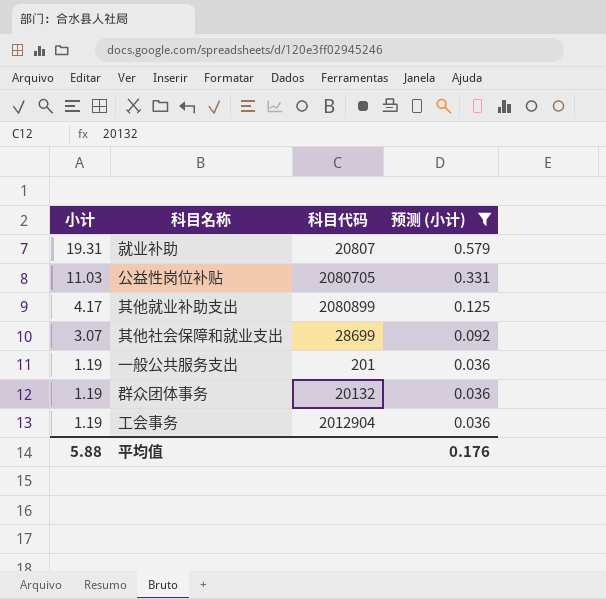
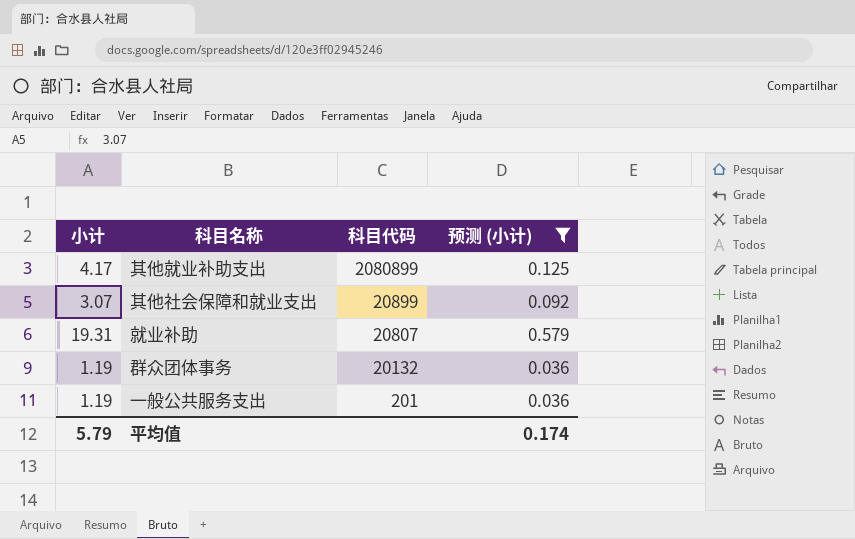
row order: 小计 descending -> 科目代码 descending
row 公益性岗位补贴: 11.03 | 2080705 | 0.331 -> none
row 工会事务: 1.19 | 2012904 | 0.036 -> none
其他社会保障和就业支出 | 科目代码: 28699 -> 20899
平均值 | 小计: 5.88 -> 5.79
平均值 | 预测 (小计): 0.176 -> 0.174

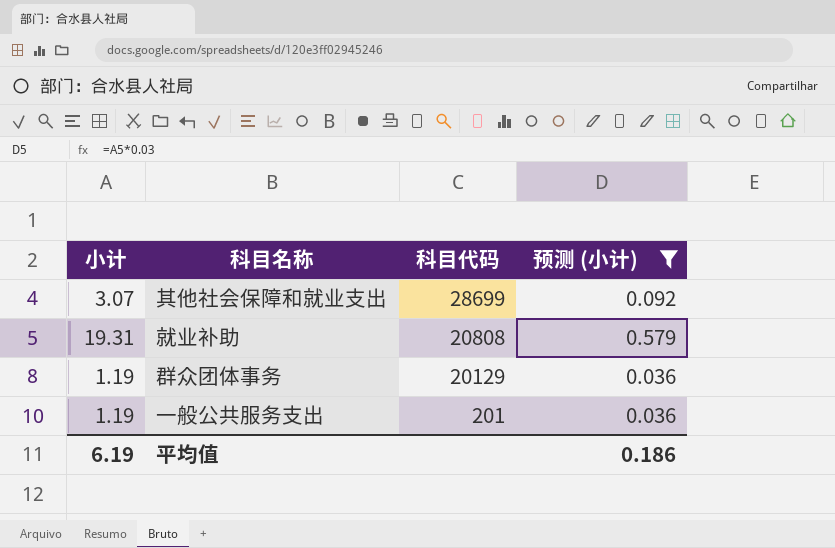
row 其他就业补助支出: 4.17 | 2080899 | 0.125 -> none
其他社会保障和就业支出 | 科目代码: 20899 -> 28699
就业补助 | 科目代码: 20807 -> 20808
群众团体事务 | 科目代码: 20132 -> 20129
平均值 | 小计: 5.79 -> 6.19
平均值 | 预测 (小计): 0.174 -> 0.186

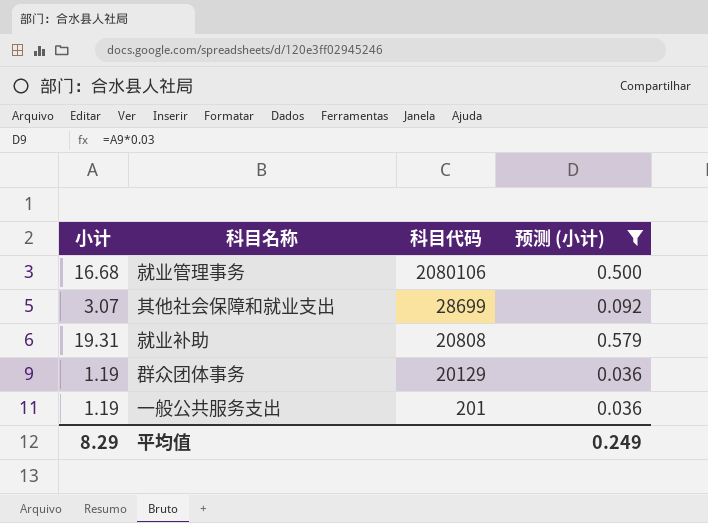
row 就业管理事务: none -> 16.68 | 2080106 | 0.500
平均值 | 小计: 6.19 -> 8.29
平均值 | 预测 (小计): 0.186 -> 0.249

